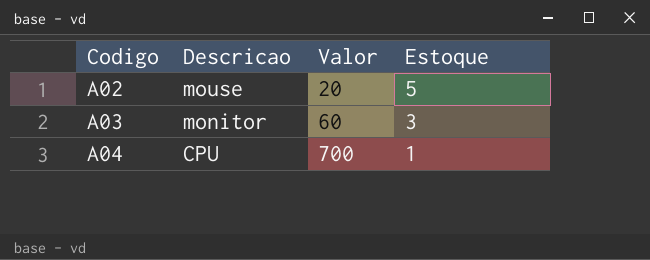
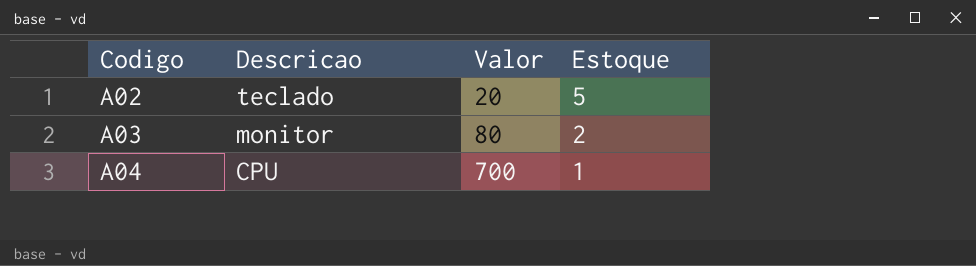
A02 | Descricao: mouse -> teclado
A03 | Valor: 60 -> 80
A03 | Estoque: 3 -> 2

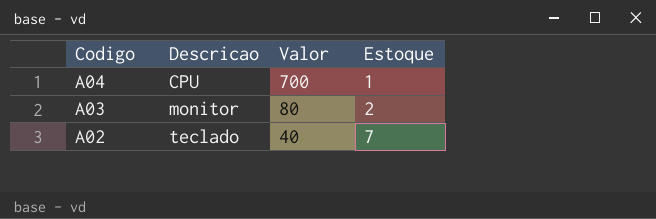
row order: Codigo ascending -> Codigo descending
A02 | Valor: 20 -> 40
A02 | Estoque: 5 -> 7

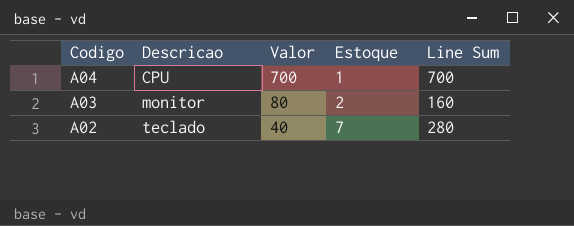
column Line Sum | formula: none -> [Valor] * [Estoque]

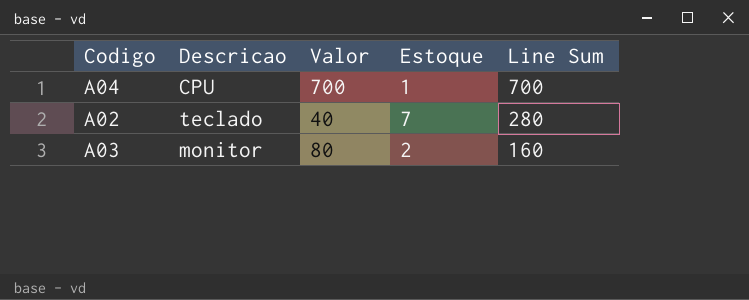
row order: Codigo descending -> Line Sum descending

